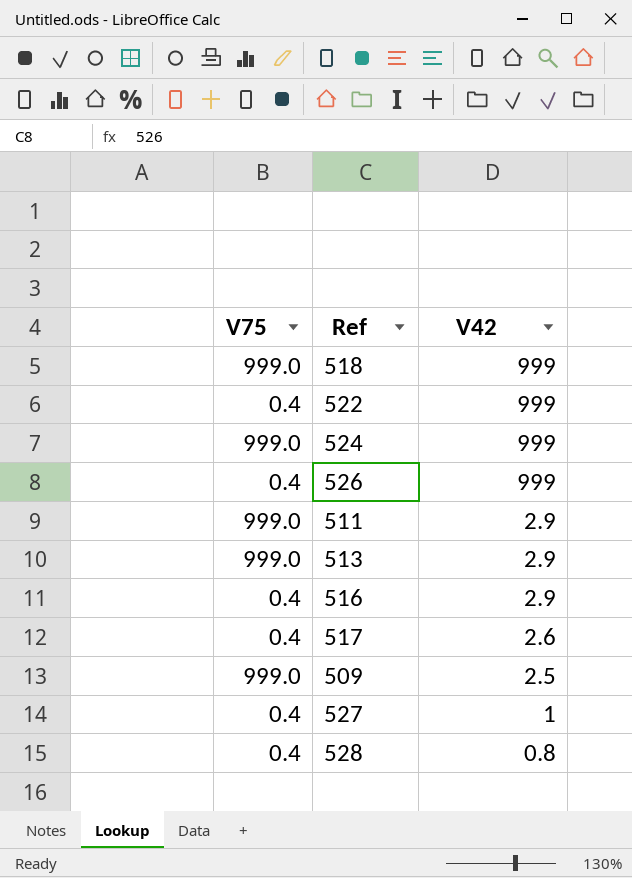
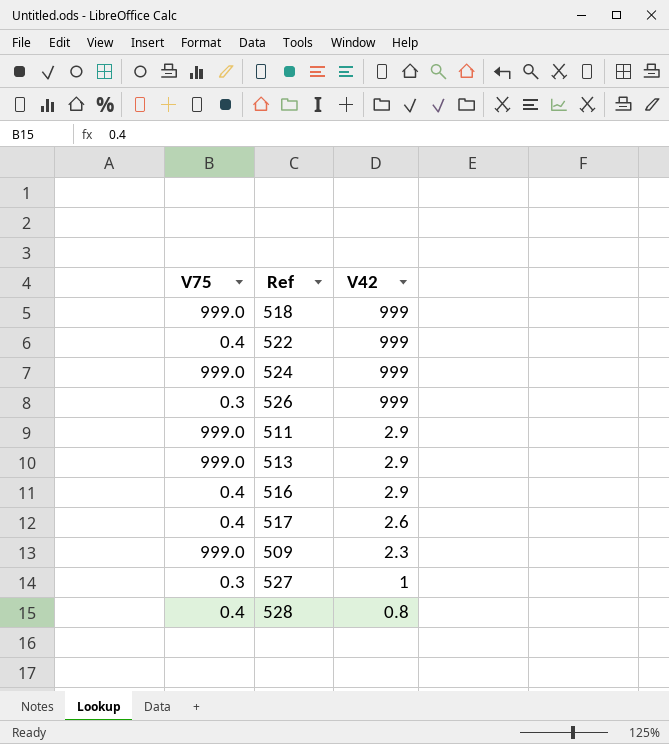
526 | V75: 0.4 -> 0.3
509 | V42: 2.5 -> 2.3
527 | V75: 0.4 -> 0.3

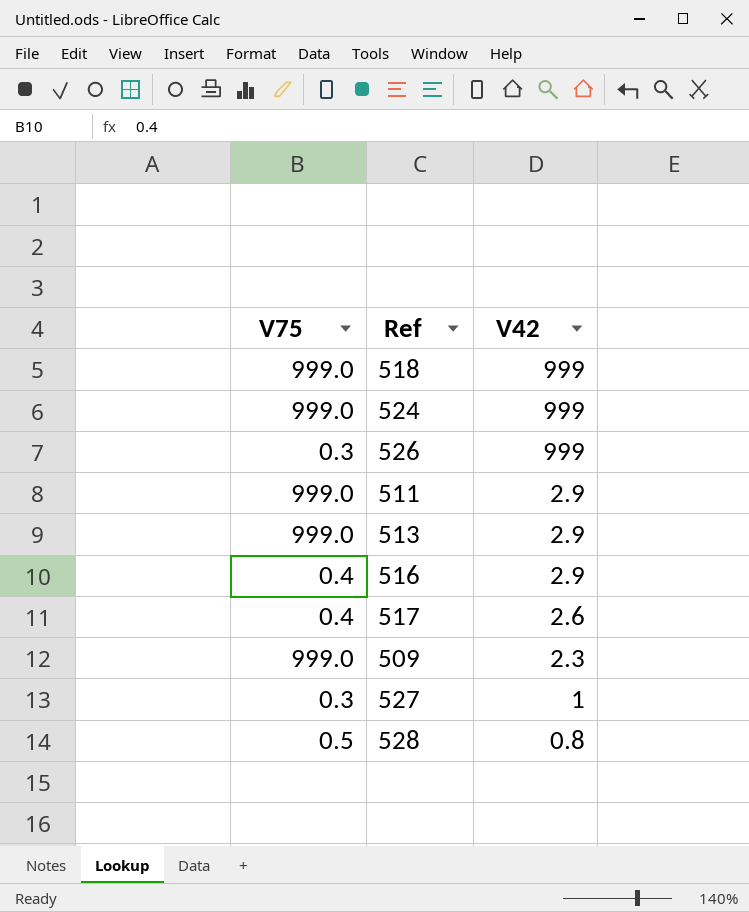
row 522: 0.4 | 999 -> none
528 | V75: 0.4 -> 0.5

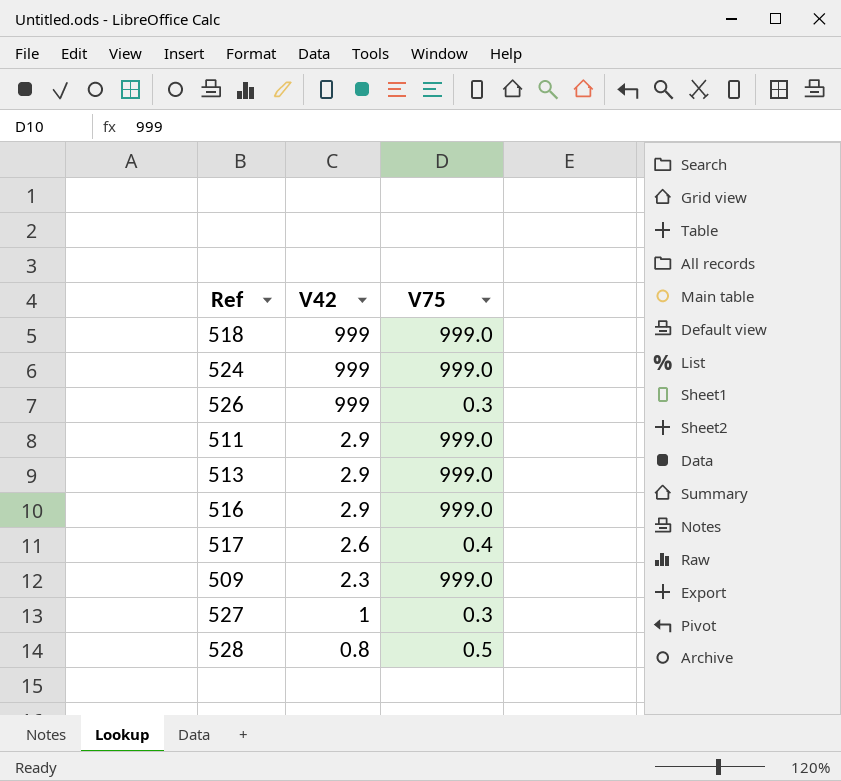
column V75 | position: 1 -> 3
516 | V75: 0.4 -> 999.0

